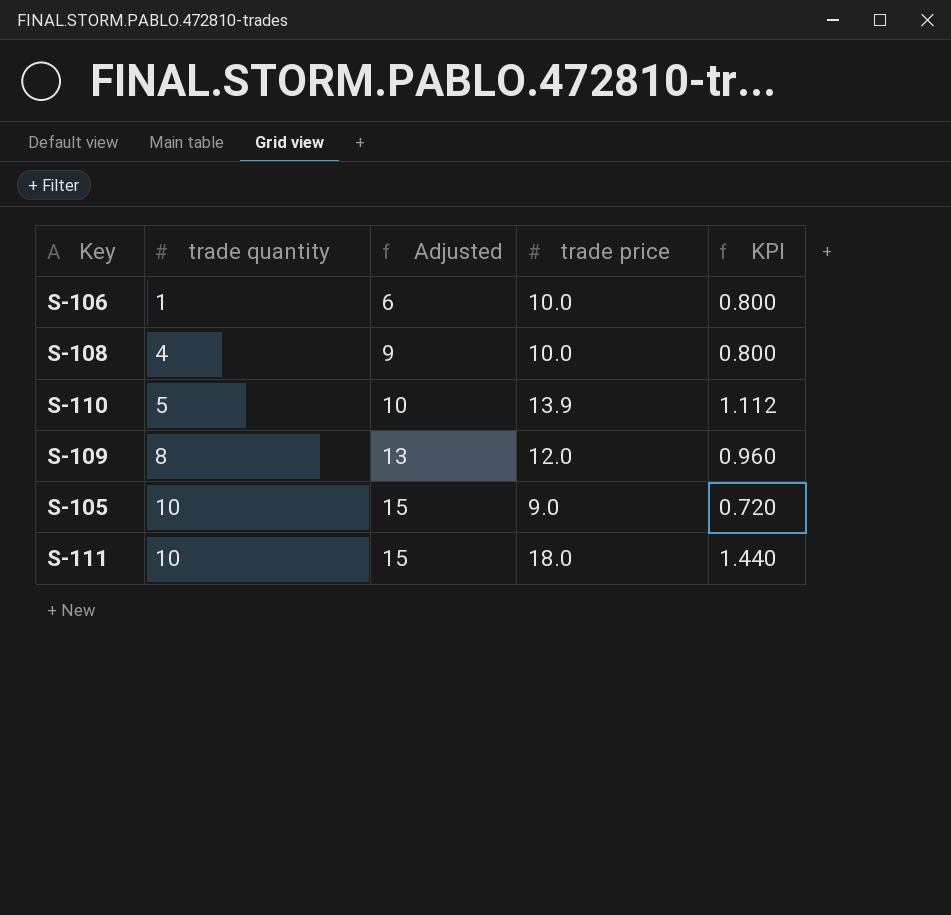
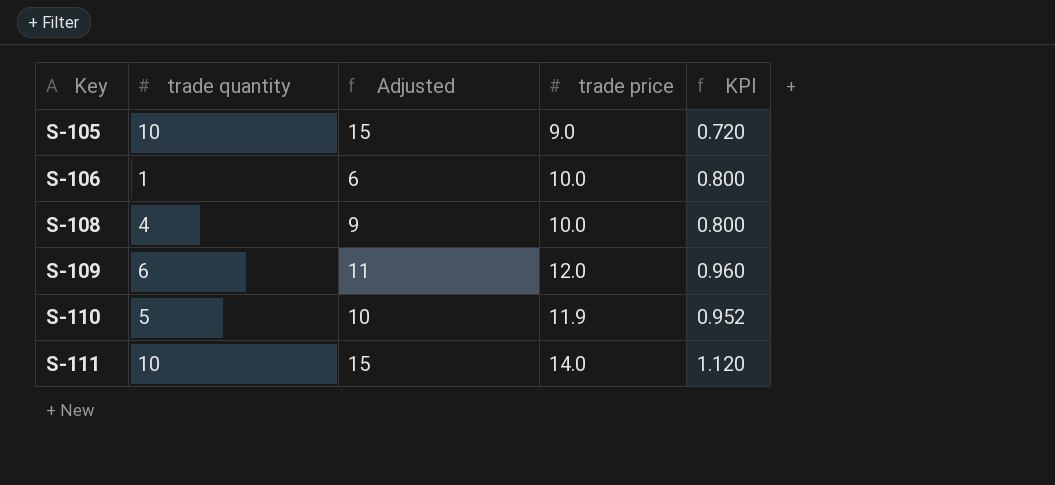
row order: trade quantity ascending -> Key ascending
S-109 | trade quantity: 8 -> 6
S-109 | Adjusted: 13 -> 11
S-110 | trade price: 13.9 -> 11.9
S-110 | KPI: 1.112 -> 0.952
S-111 | trade price: 18.0 -> 14.0
S-111 | KPI: 1.440 -> 1.120

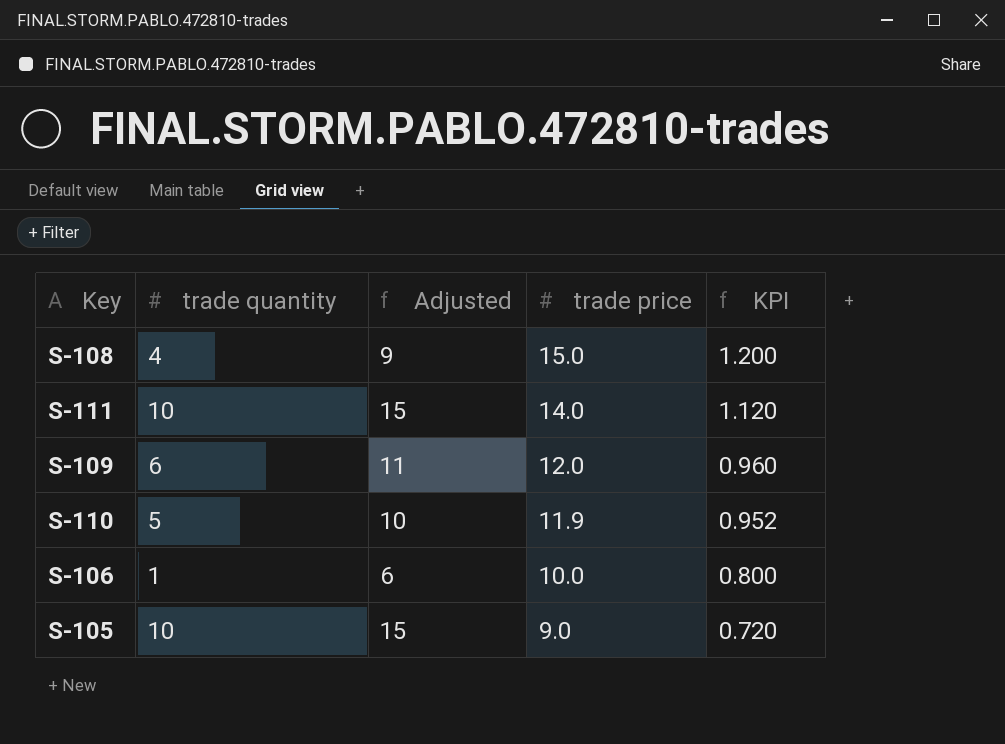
row order: Key ascending -> trade price descending
S-108 | trade price: 10.0 -> 15.0
S-108 | KPI: 0.800 -> 1.200

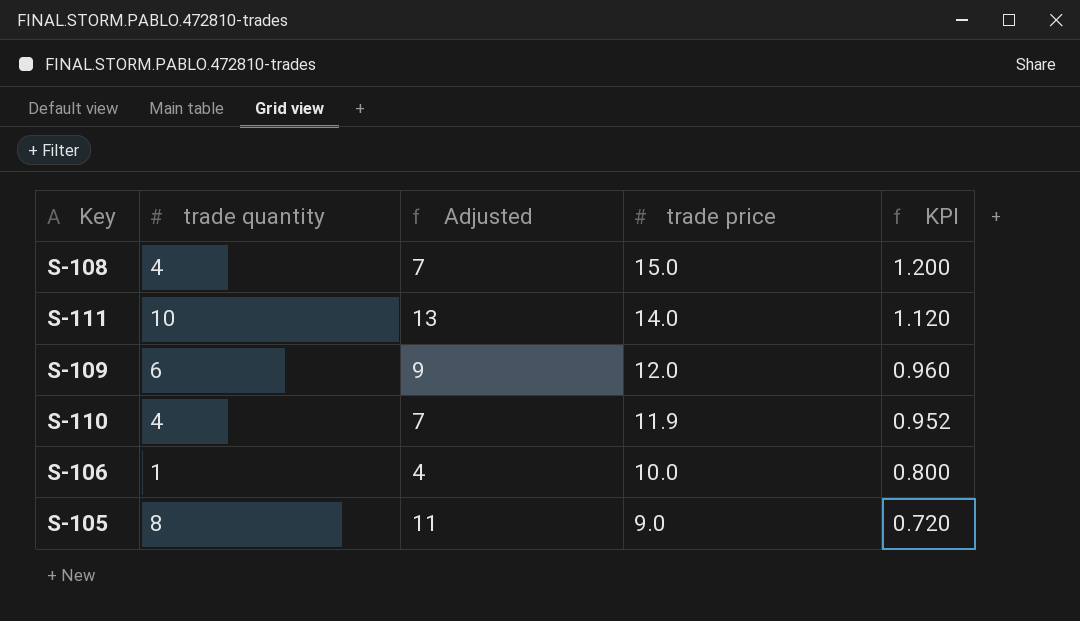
column Adjusted | formula: [trade quantity] + 5 -> [trade quantity] + 3
S-110 | trade quantity: 5 -> 4
S-105 | trade quantity: 10 -> 8

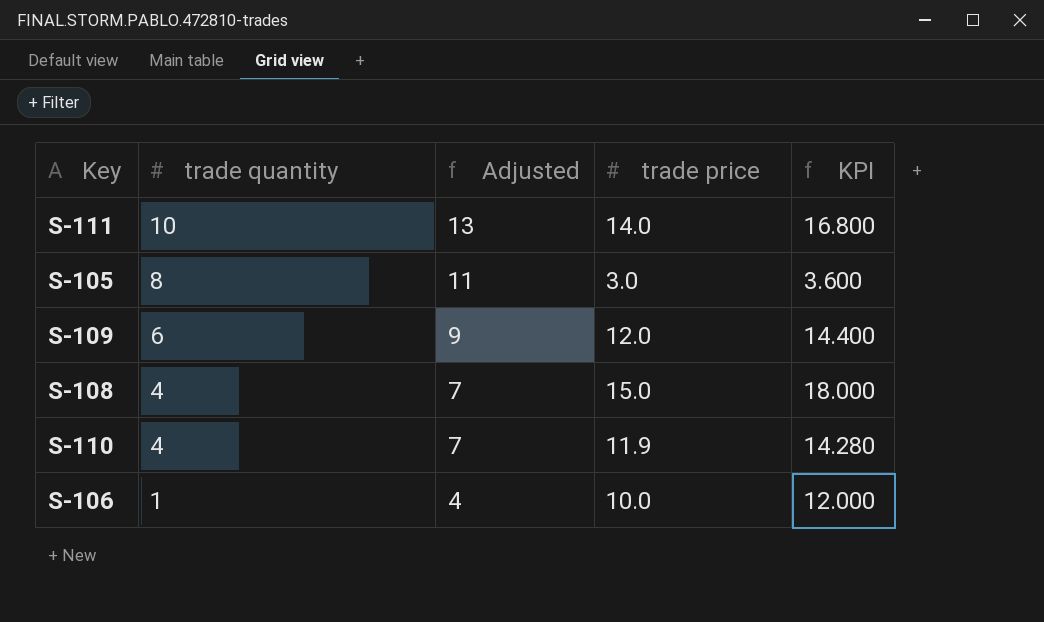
row order: trade price descending -> trade quantity descending
column KPI | formula: [trade price] * 0.08 -> [trade price] * 1.2
S-105 | trade price: 9.0 -> 3.0

